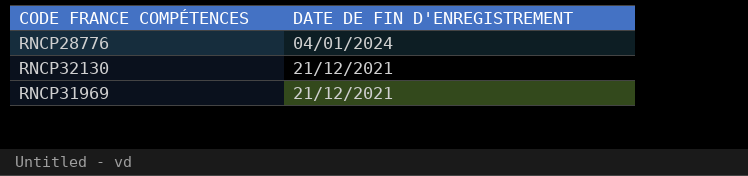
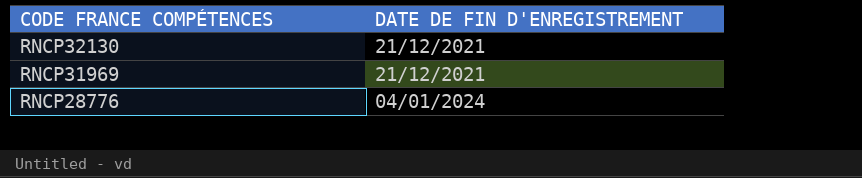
row order: DATE DE FIN D'ENREGISTREMENT descending -> CODE FRANCE COMPÉTENCES descending

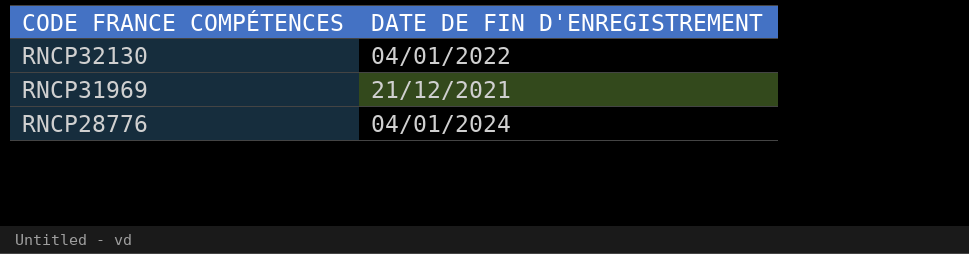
RNCP32130 | DATE DE FIN D'ENREGISTREMENT: 21/12/2021 -> 04/01/2022

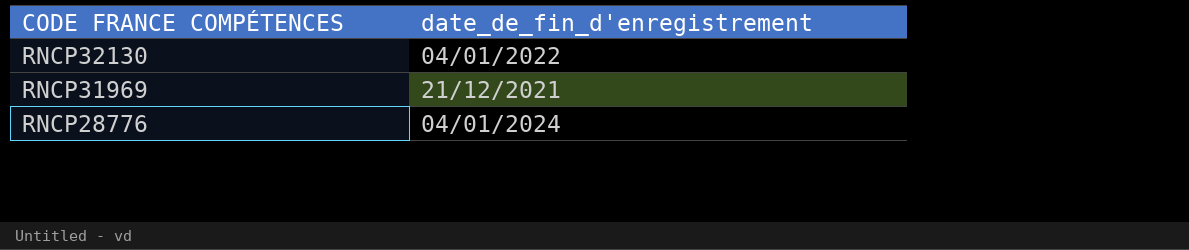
column name: DATE DE FIN D'ENREGISTREMENT -> date_de_fin_d'enregistrement

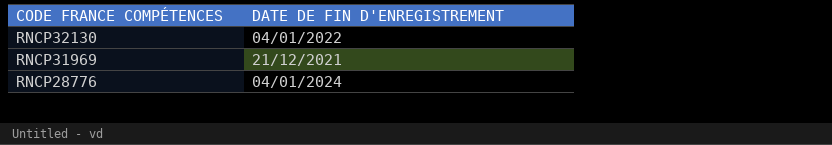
column name: date_de_fin_d'enregistrement -> DATE DE FIN D'ENREGISTREMENT

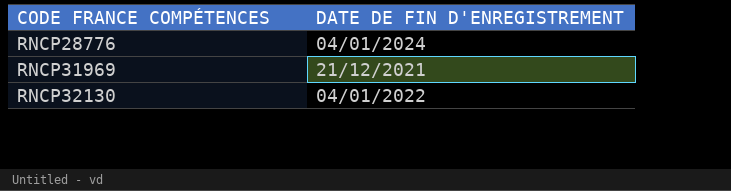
row order: CODE FRANCE COMPÉTENCES descending -> CODE FRANCE COMPÉTENCES ascending

